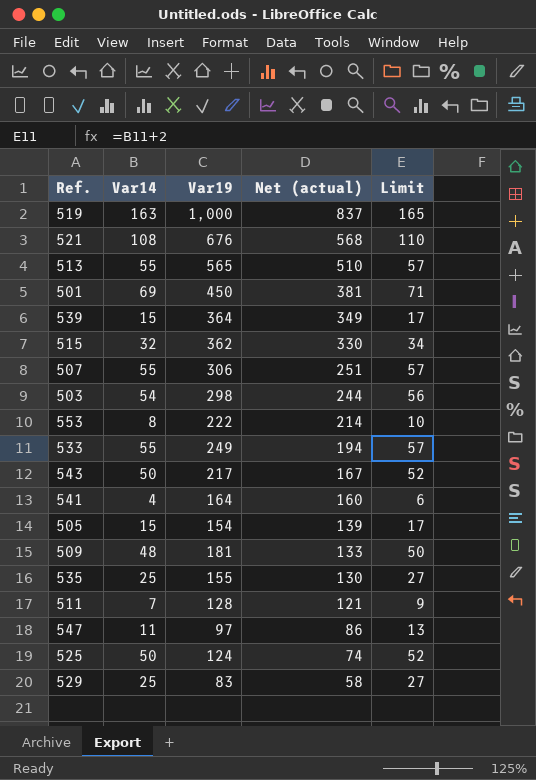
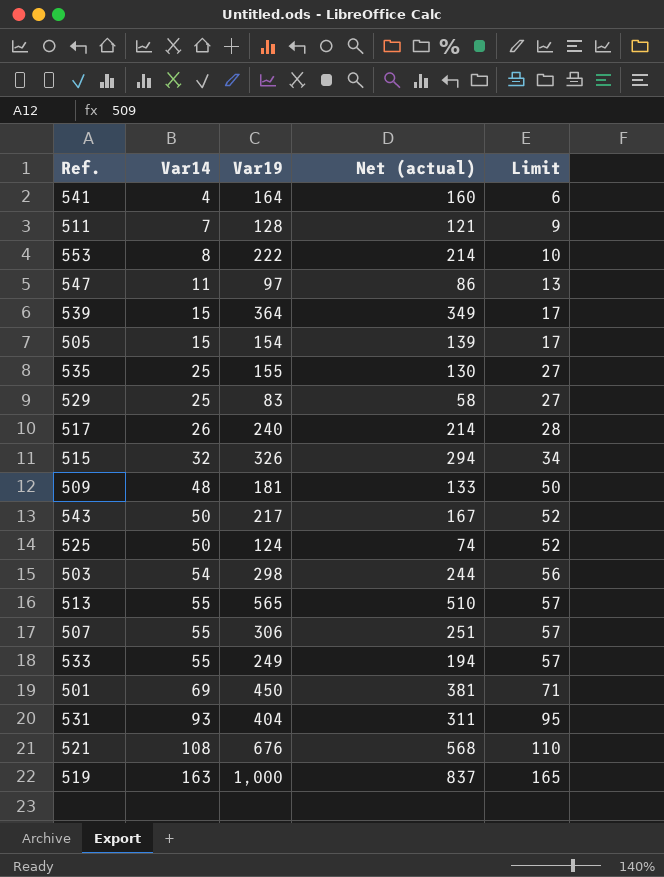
row order: Net (actual) descending -> Var14 ascending
row 517: none -> 26 | 240 | 214 | 28
515 | Var19: 362 -> 326
515 | Net (actual): 330 -> 294
row 531: none -> 93 | 404 | 311 | 95

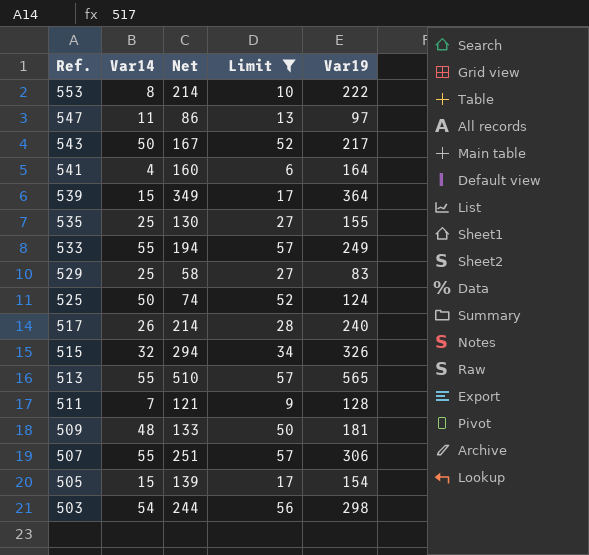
filter: none -> Limit <= 57
row order: Var14 ascending -> Ref. descending
column name: Net (actual) -> Net
column Var19 | position: 3 -> 5

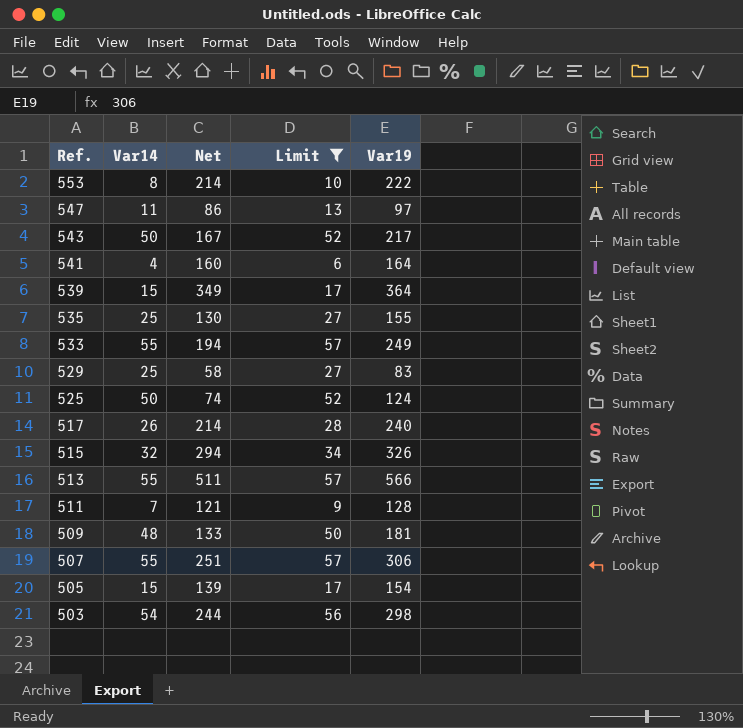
513 | Net: 510 -> 511
513 | Var19: 565 -> 566

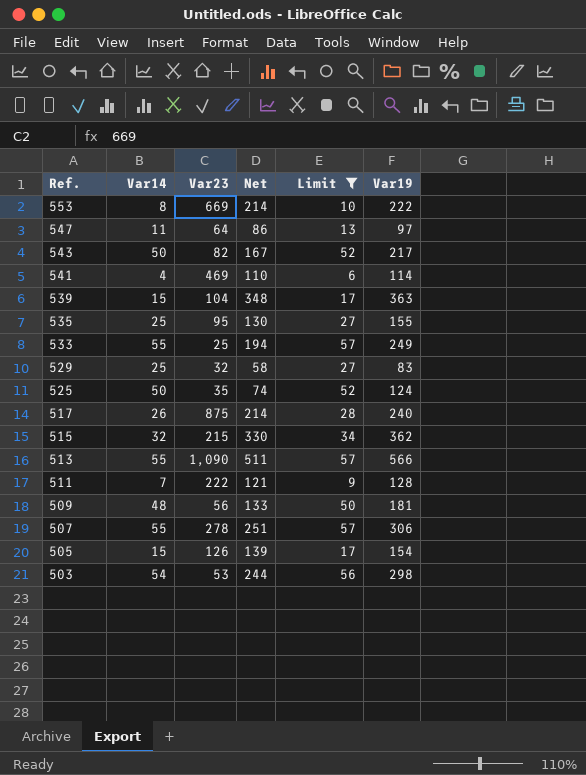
column Var23 | position: none -> 3
541 | Net: 160 -> 110
541 | Var19: 164 -> 114
539 | Net: 349 -> 348
539 | Var19: 364 -> 363
515 | Net: 294 -> 330
515 | Var19: 326 -> 362

